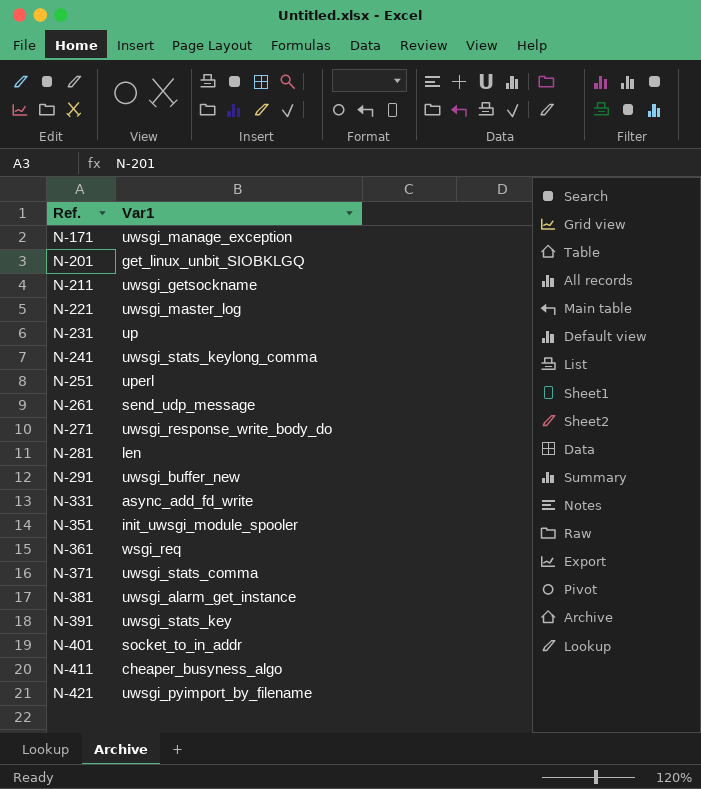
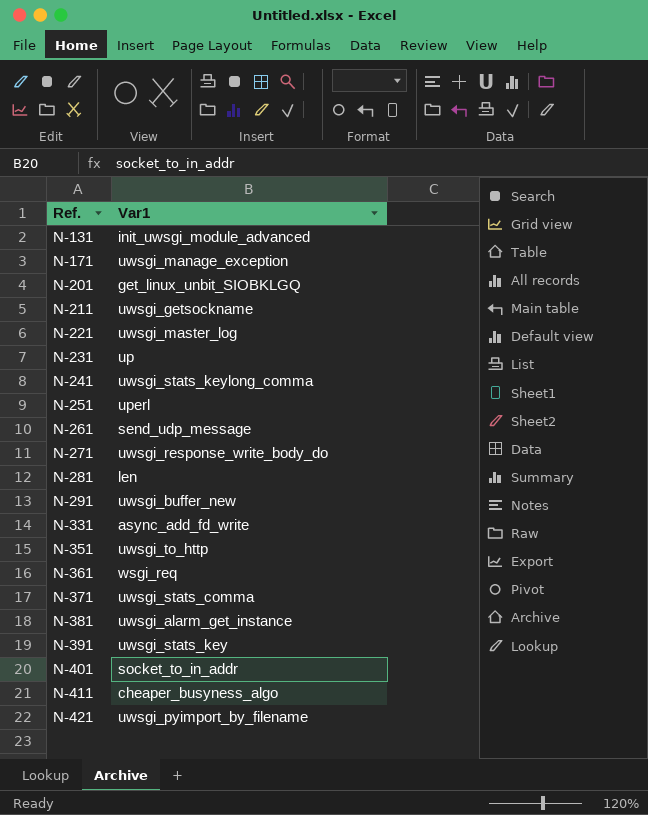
row N-131: none -> init_uwsgi_module_advanced
N-351 | Var1: init_uwsgi_module_spooler -> uwsgi_to_http

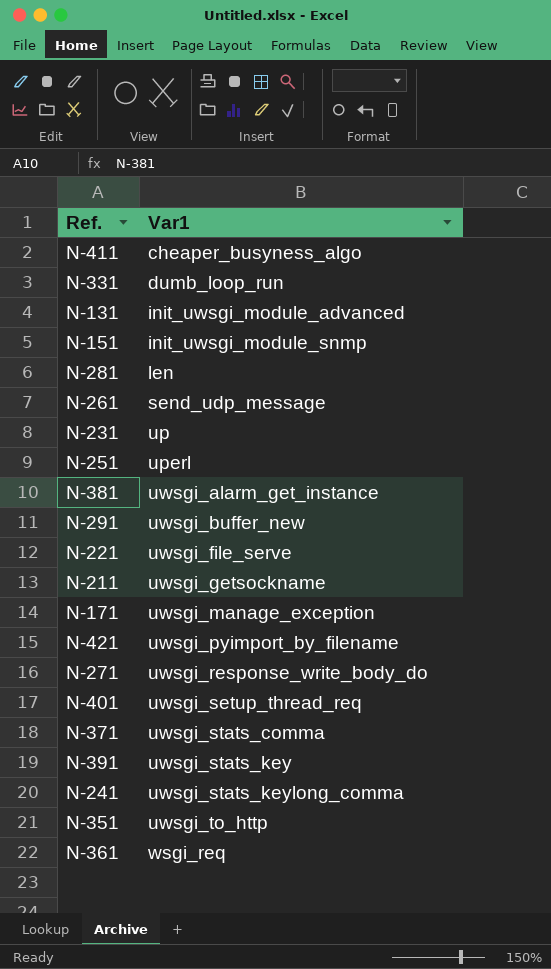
row order: Ref. ascending -> Var1 ascending
row N-201: get_linux_unbit_SIOBKLGQ -> none
N-331 | Var1: async_add_fd_write -> dumb_loop_run
row N-151: none -> init_uwsgi_module_snmp
N-221 | Var1: uwsgi_master_log -> uwsgi_file_serve
N-401 | Var1: socket_to_in_addr -> uwsgi_setup_thread_req

